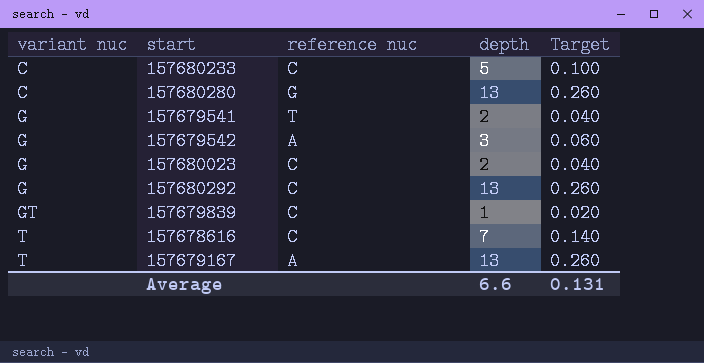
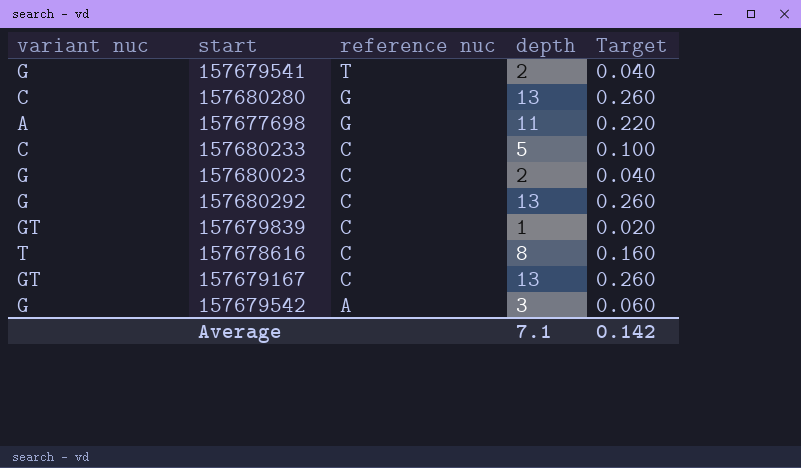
row order: variant nuc ascending -> reference nuc descending
row 157677698: none -> A | G | 11 | 0.220
157678616 | depth: 7 -> 8
157678616 | Target: 0.140 -> 0.160
157679167 | variant nuc: T -> GT
157679167 | reference nuc: A -> C
Average | depth: 6.6 -> 7.1
Average | Target: 0.131 -> 0.142

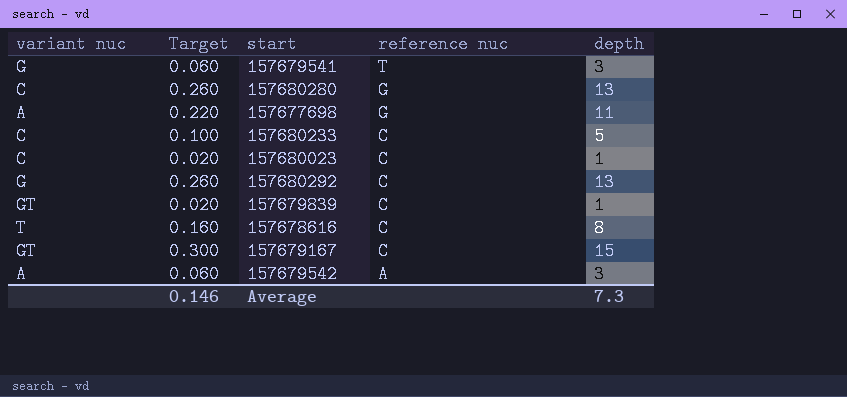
column Target | position: 5 -> 2
157679541 | Target: 0.040 -> 0.060
157679541 | depth: 2 -> 3
157680023 | variant nuc: G -> C
157680023 | Target: 0.040 -> 0.020
157680023 | depth: 2 -> 1
157679167 | Target: 0.260 -> 0.300
157679167 | depth: 13 -> 15
157679542 | variant nuc: G -> A
Average | Target: 0.142 -> 0.146
Average | depth: 7.1 -> 7.3

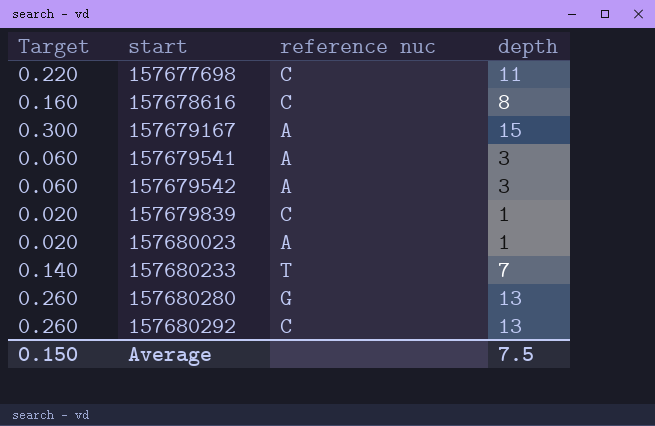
row order: reference nuc descending -> start ascending
column variant nuc | position: 1 -> none
157677698 | reference nuc: G -> C
157679167 | reference nuc: C -> A
157679541 | reference nuc: T -> A
157680023 | reference nuc: C -> A
157680233 | Target: 0.100 -> 0.140
157680233 | reference nuc: C -> T
157680233 | depth: 5 -> 7
Average | Target: 0.146 -> 0.150
Average | depth: 7.3 -> 7.5

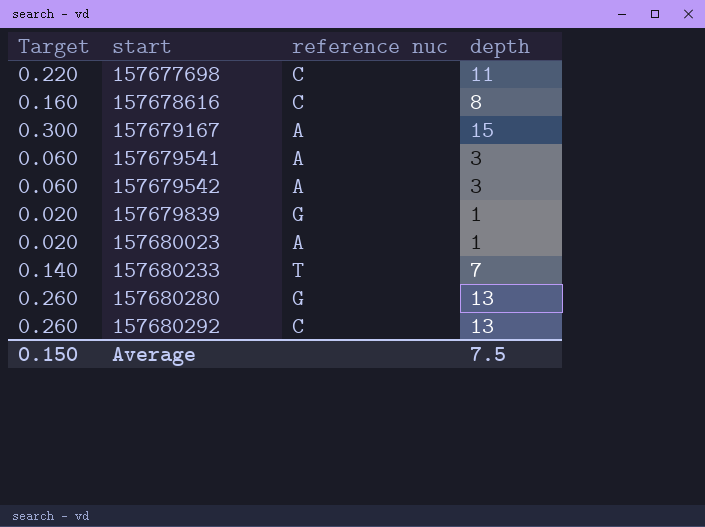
157679839 | reference nuc: C -> G

